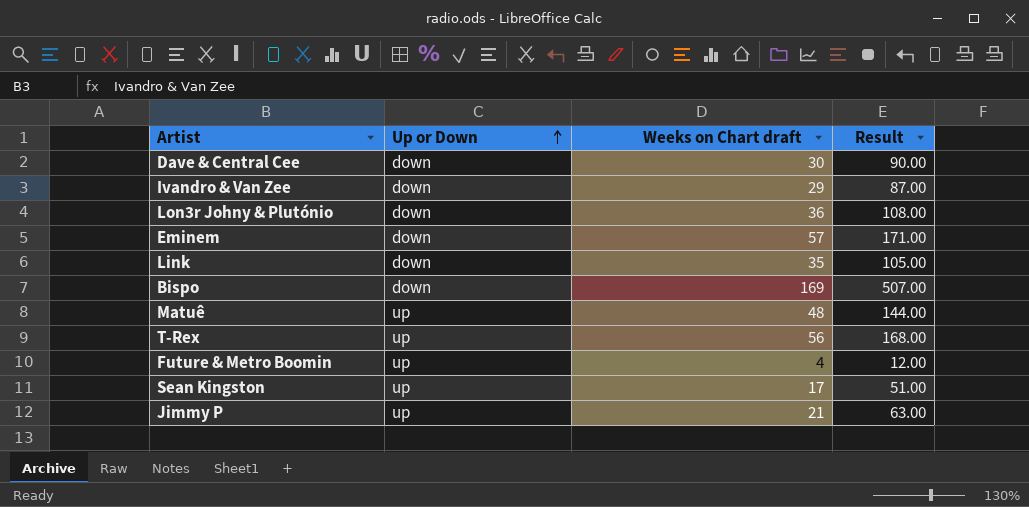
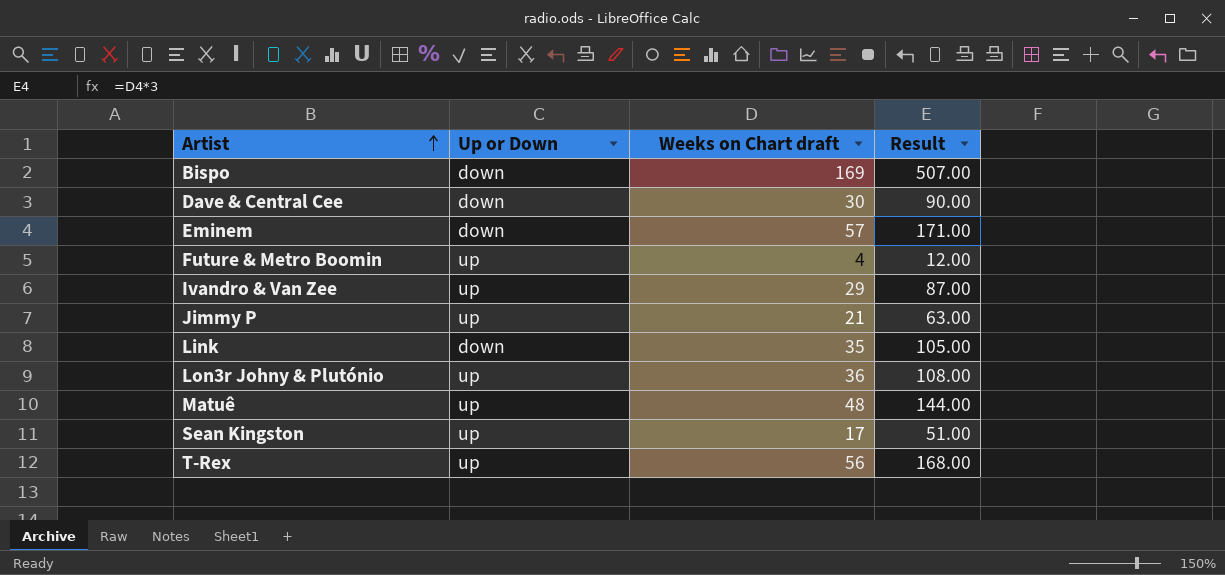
row order: Up or Down ascending -> Artist ascending
Ivandro & Van Zee | Up or Down: down -> up
Lon3r Johny & Plutónio | Up or Down: down -> up

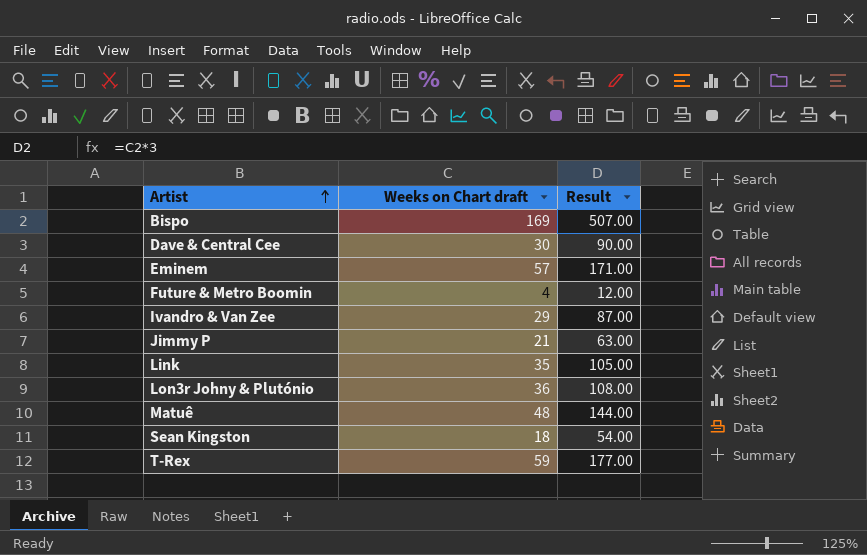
column Up or Down | position: 2 -> none
Sean Kingston | Weeks on Chart draft: 17 -> 18
Sean Kingston | Result: 51.00 -> 54.00
T-Rex | Weeks on Chart draft: 56 -> 59
T-Rex | Result: 168.00 -> 177.00

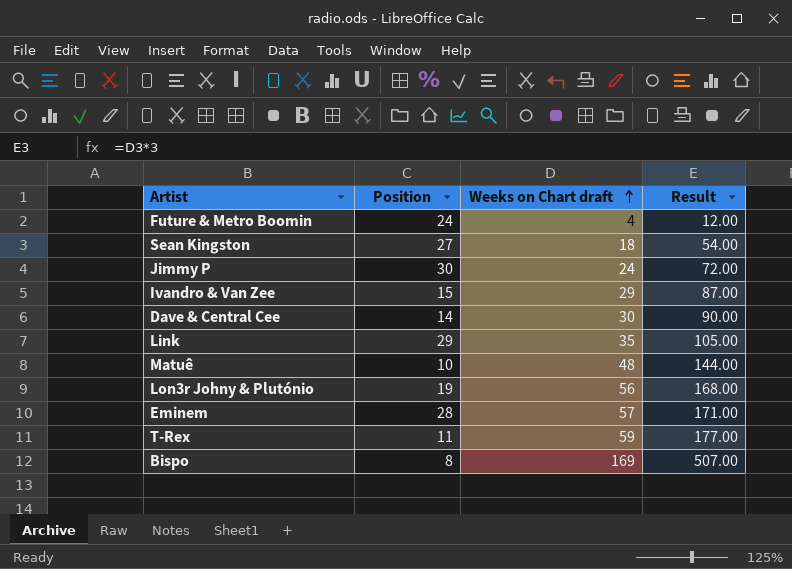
row order: Artist ascending -> Weeks on Chart draft ascending
column Position | position: none -> 2
Jimmy P | Weeks on Chart draft: 21 -> 24
Jimmy P | Result: 63.00 -> 72.00
Lon3r Johny & Plutónio | Weeks on Chart draft: 36 -> 56
Lon3r Johny & Plutónio | Result: 108.00 -> 168.00

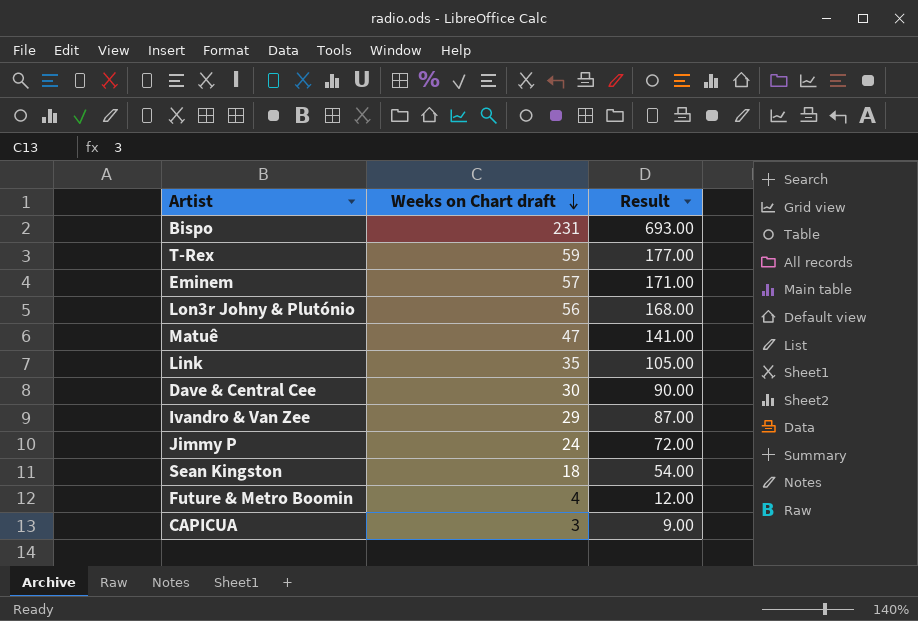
row order: Weeks on Chart draft ascending -> Weeks on Chart draft descending
column Position | position: 2 -> none
Bispo | Weeks on Chart draft: 169 -> 231
Bispo | Result: 507.00 -> 693.00
Matuê | Weeks on Chart draft: 48 -> 47
Matuê | Result: 144.00 -> 141.00
row CAPICUA: none -> 3 | 9.00

